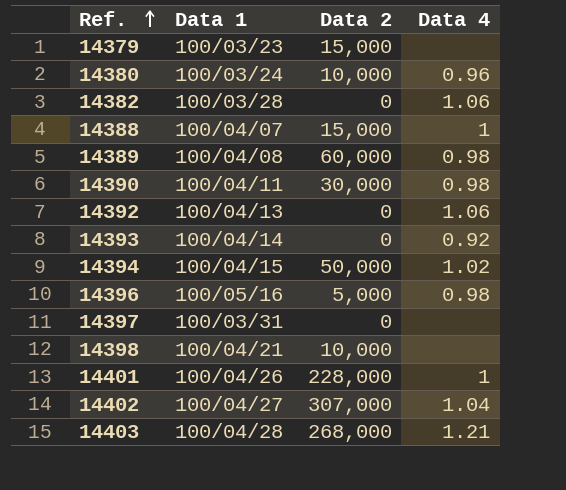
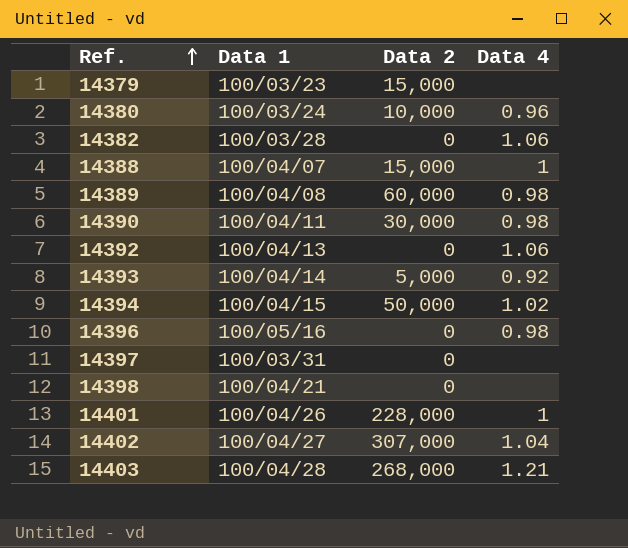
14393 | Data 2: 0 -> 5,000
14396 | Data 2: 5,000 -> 0
14398 | Data 2: 10,000 -> 0

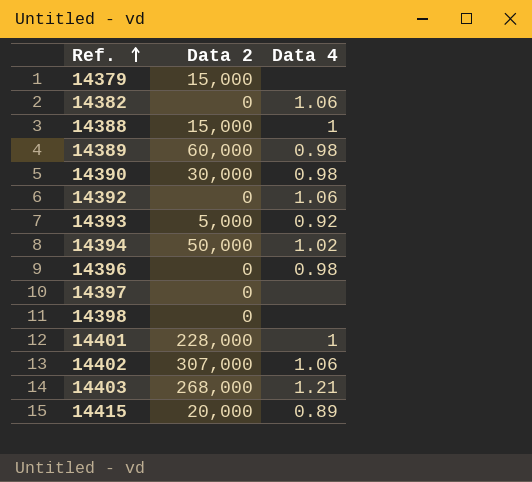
column Data 1 | position: 2 -> none
row 14380: 100/03/24 | 10,000 | 0.96 -> none
14402 | Data 4: 1.04 -> 1.06
row 14415: none -> 20,000 | 0.89

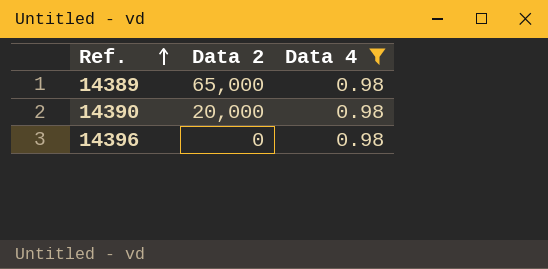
filter: none -> Data 4 = 0.98
14389 | Data 2: 60,000 -> 65,000
14390 | Data 2: 30,000 -> 20,000

